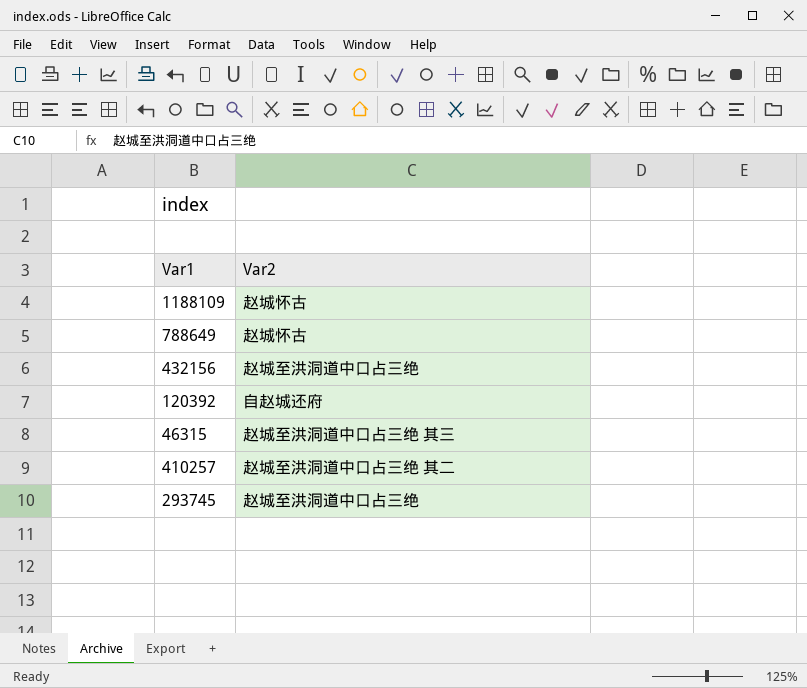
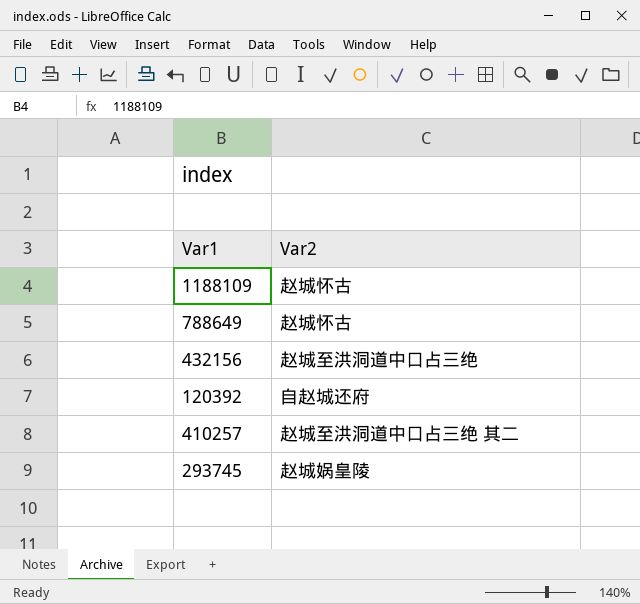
row 46315: 赵城至洪洞道中口占三绝 其三 -> none
293745 | Var2: 赵城至洪洞道中口占三绝 -> 赵城娲皇陵

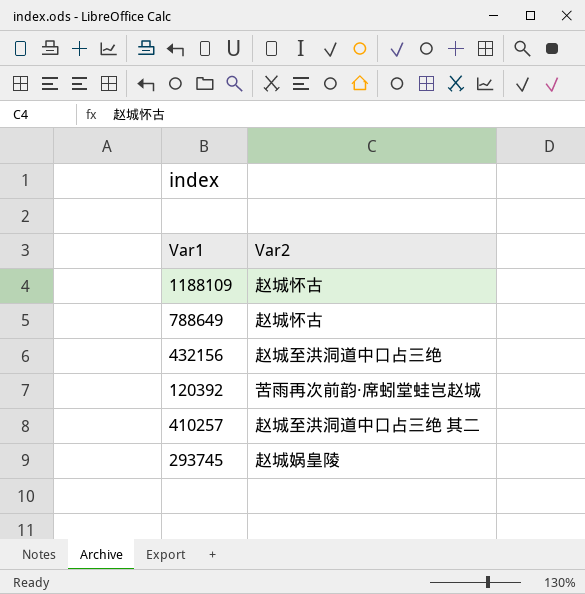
120392 | Var2: 自赵城还府 -> 苦雨再次前韵·席蚓堂蛙岂赵城

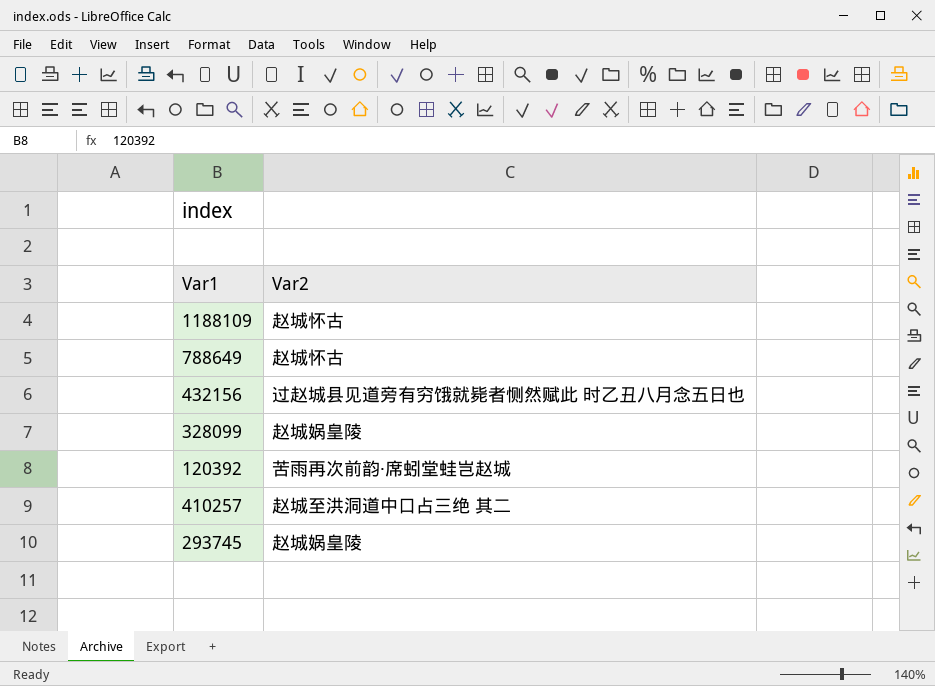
432156 | Var2: 赵城至洪洞道中口占三绝 -> 过赵城县见道旁有穷饿就毙者恻然赋此 时乙丑八月念五日也
row 328099: none -> 赵城娲皇陵

